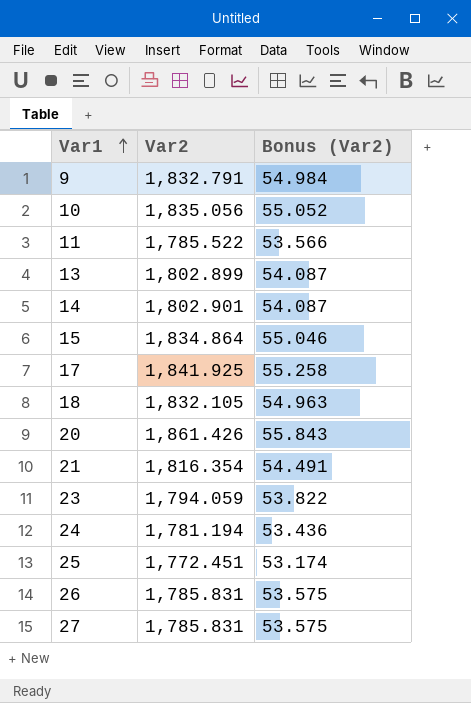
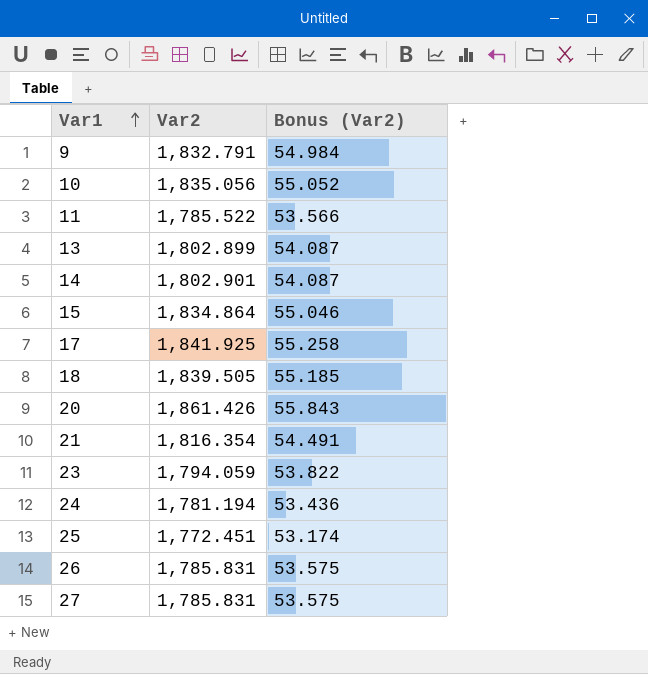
18 | Var2: 1,832.105 -> 1,839.505
18 | Bonus (Var2): 54.963 -> 55.185

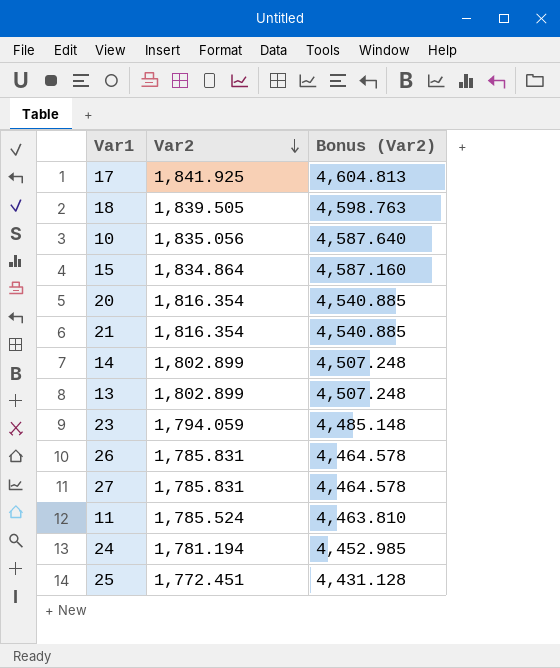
row order: Var1 ascending -> Var2 descending
column Bonus (Var2) | formula: [Var2] * 0.03 -> [Var2] * 2.5
row 9: 1,832.791 | 54.984 -> none
20 | Var2: 1,861.426 -> 1,816.354
14 | Var2: 1,802.901 -> 1,802.899
11 | Var2: 1,785.522 -> 1,785.524

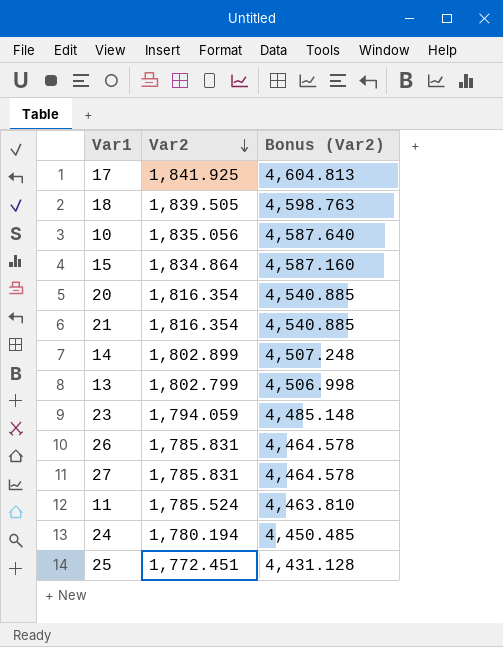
13 | Var2: 1,802.899 -> 1,802.799
13 | Bonus (Var2): 4,507.248 -> 4,506.998
24 | Var2: 1,781.194 -> 1,780.194
24 | Bonus (Var2): 4,452.985 -> 4,450.485

